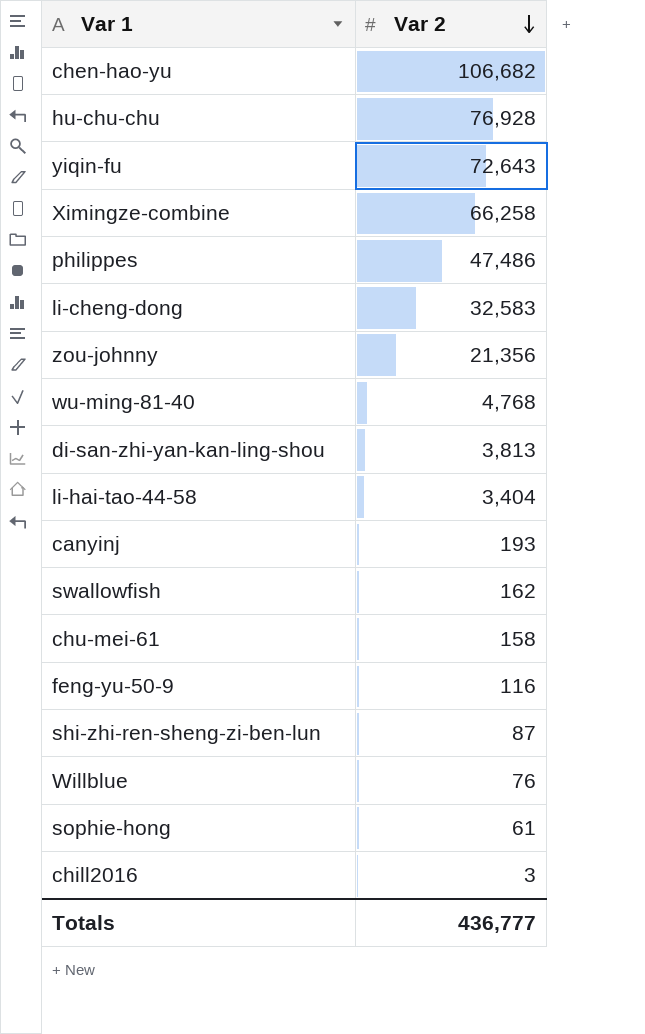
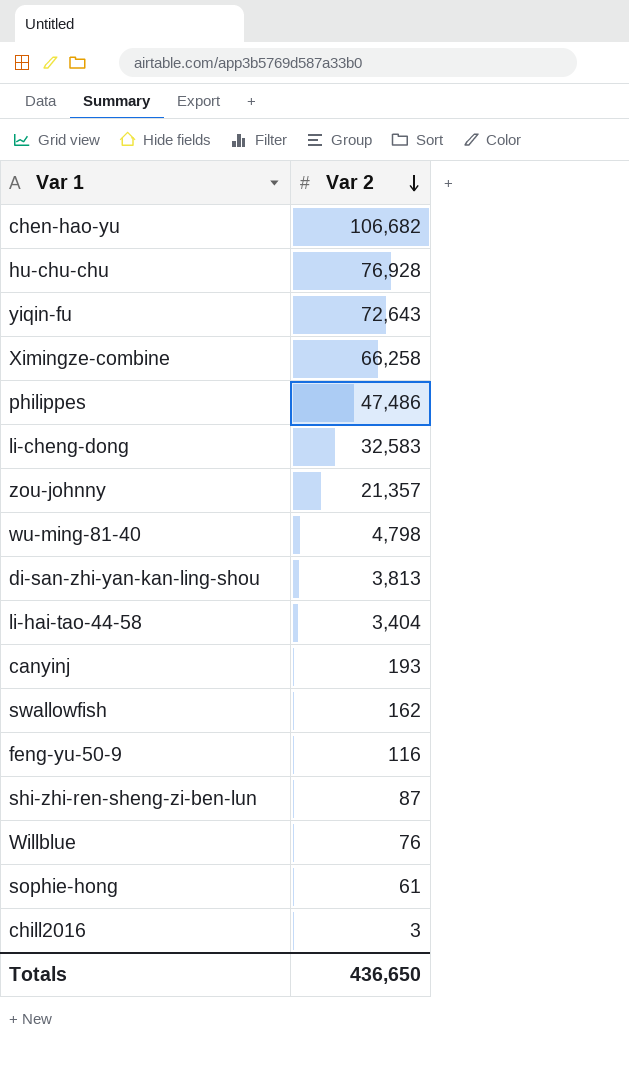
row chu-mei-61: 158 -> none
zou-johnny | Var 2: 21,356 -> 21,357
wu-ming-81-40 | Var 2: 4,768 -> 4,798
Totals | Var 2: 436,777 -> 436,650

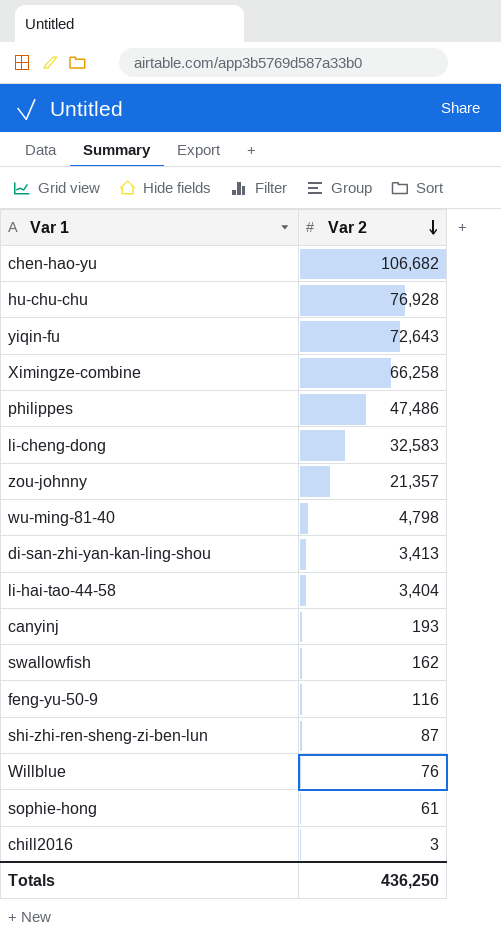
di-san-zhi-yan-kan-ling-shou | Var 2: 3,813 -> 3,413
Totals | Var 2: 436,650 -> 436,250

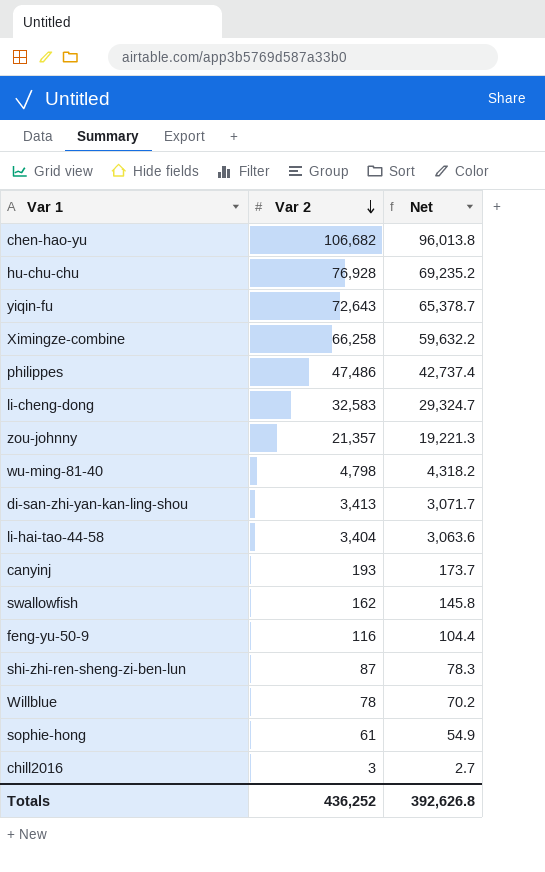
column Net | formula: none -> [Var 2] * 0.9
Willblue | Var 2: 76 -> 78
Totals | Var 2: 436,250 -> 436,252

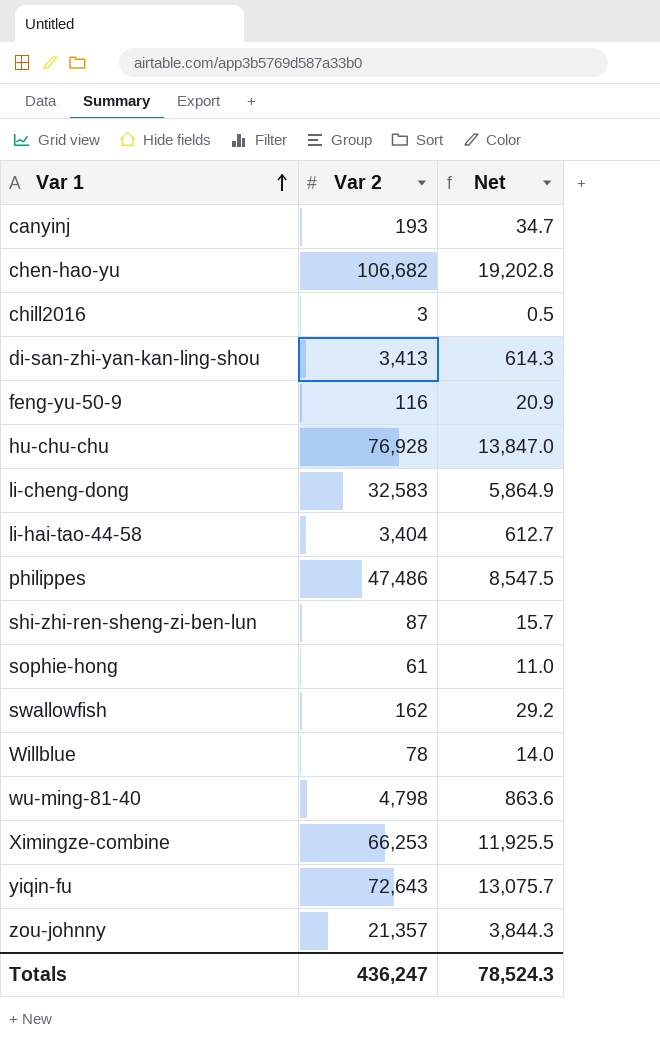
row order: Var 2 descending -> Var 1 ascending
column Net | formula: [Var 2] * 0.9 -> [Var 2] * 0.18
Ximingze-combine | Var 2: 66,258 -> 66,253
Totals | Var 2: 436,252 -> 436,247
Totals | Net: 392,626.8 -> 78,524.3

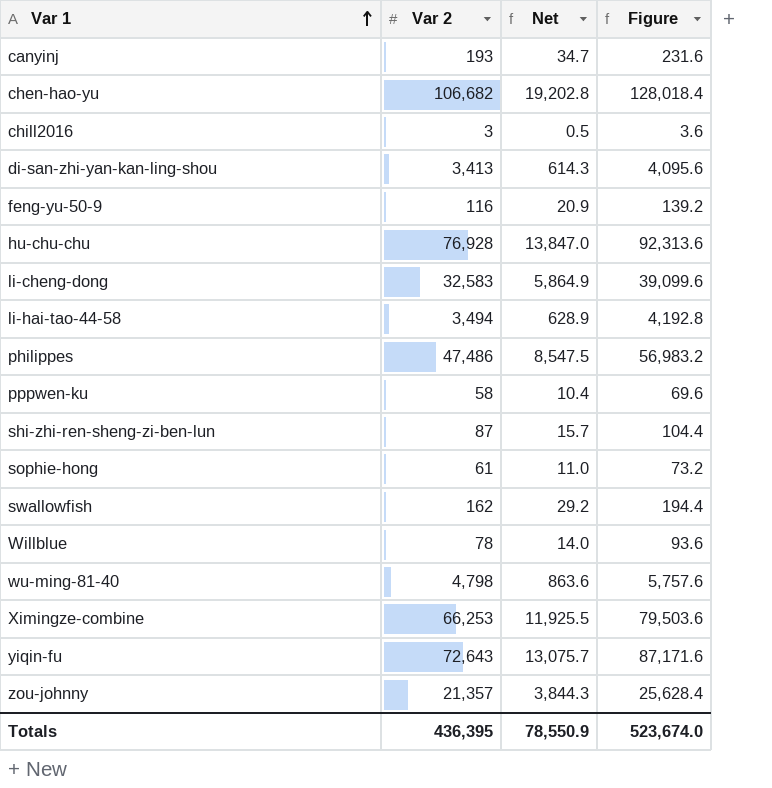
column Figure | formula: none -> [Var 2] * 1.2
li-hai-tao-44-58 | Var 2: 3,404 -> 3,494
li-hai-tao-44-58 | Net: 612.7 -> 628.9
row pppwen-ku: none -> 58 | 10.4 | 69.6
Totals | Var 2: 436,247 -> 436,395
Totals | Net: 78,524.3 -> 78,550.9

